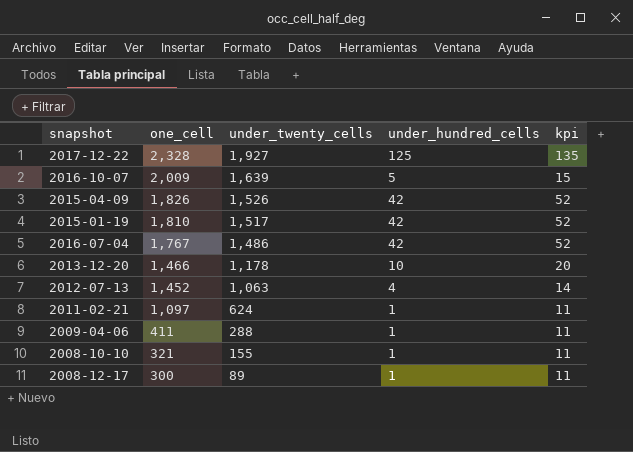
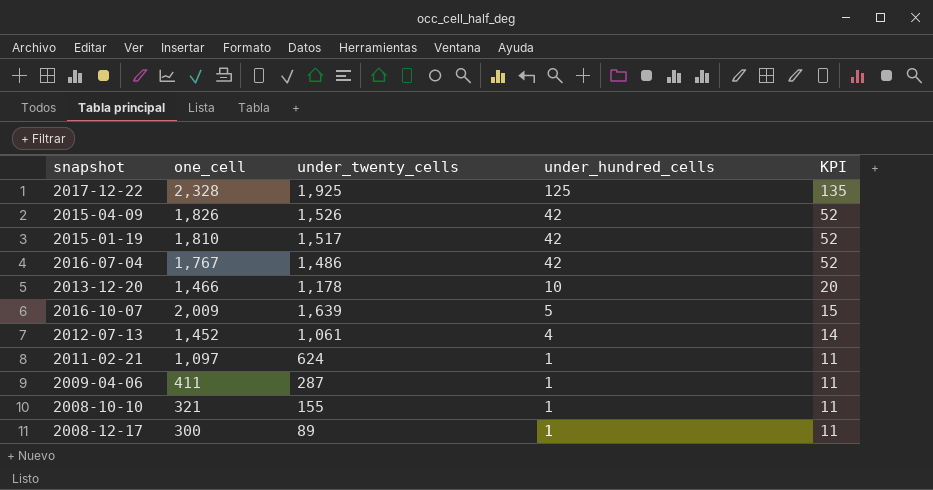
row order: one_cell descending -> under_hundred_cells descending
column name: kpi -> KPI
2017-12-22 | under_twenty_cells: 1,927 -> 1,925
2012-07-13 | under_twenty_cells: 1,063 -> 1,061
2009-04-06 | under_twenty_cells: 288 -> 287

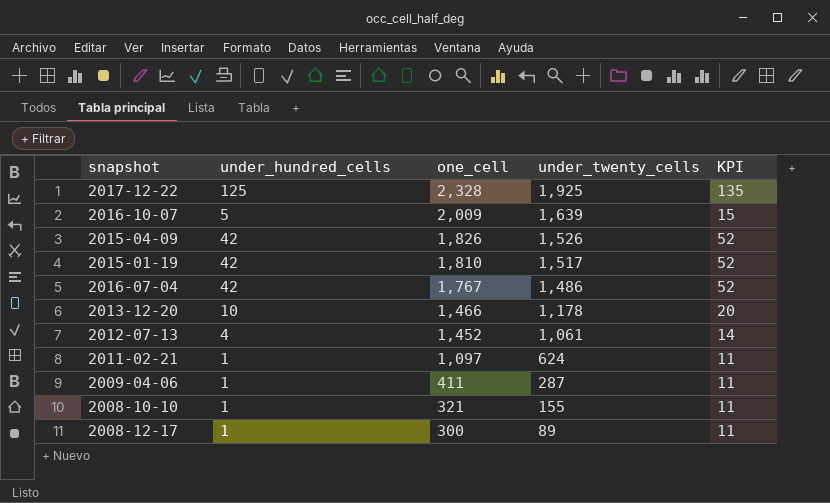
row order: under_hundred_cells descending -> one_cell descending
column under_hundred_cells | position: 4 -> 2

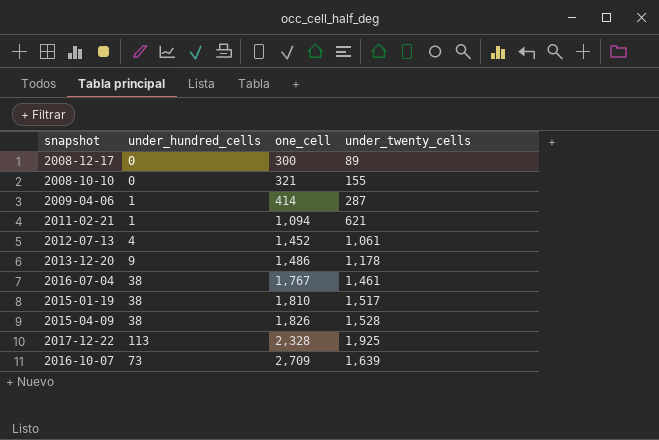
row order: one_cell descending -> one_cell ascending
column KPI | formula: [under_hundred_cells] + 10 -> none
2008-12-17 | under_hundred_cells: 1 -> 0
2008-10-10 | under_hundred_cells: 1 -> 0
2009-04-06 | one_cell: 411 -> 414
2011-02-21 | one_cell: 1,097 -> 1,094
2011-02-21 | under_twenty_cells: 624 -> 621
2013-12-20 | under_hundred_cells: 10 -> 9
2013-12-20 | one_cell: 1,466 -> 1,486
2016-07-04 | under_hundred_cells: 42 -> 38
2016-07-04 | under_twenty_cells: 1,486 -> 1,461
2015-01-19 | under_hundred_cells: 42 -> 38
2015-04-09 | under_hundred_cells: 42 -> 38
2015-04-09 | under_twenty_cells: 1,526 -> 1,528
2017-12-22 | under_hundred_cells: 125 -> 113
2016-10-07 | under_hundred_cells: 5 -> 73
2016-10-07 | one_cell: 2,009 -> 2,709

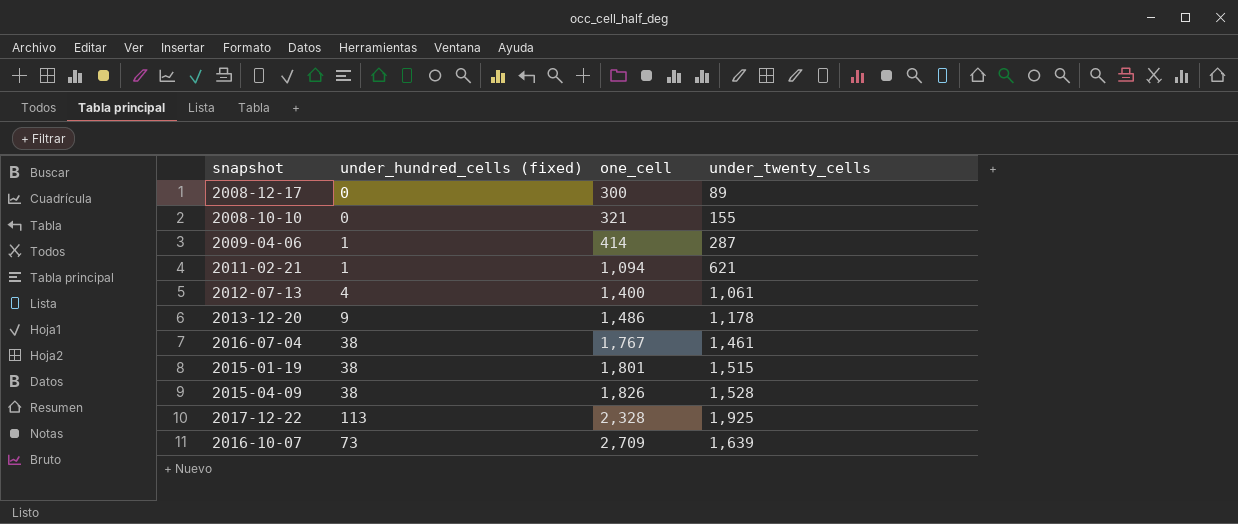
column name: under_hundred_cells -> under_hundred_cells (fixed)
2012-07-13 | one_cell: 1,452 -> 1,400
2015-01-19 | one_cell: 1,810 -> 1,801
2015-01-19 | under_twenty_cells: 1,517 -> 1,515

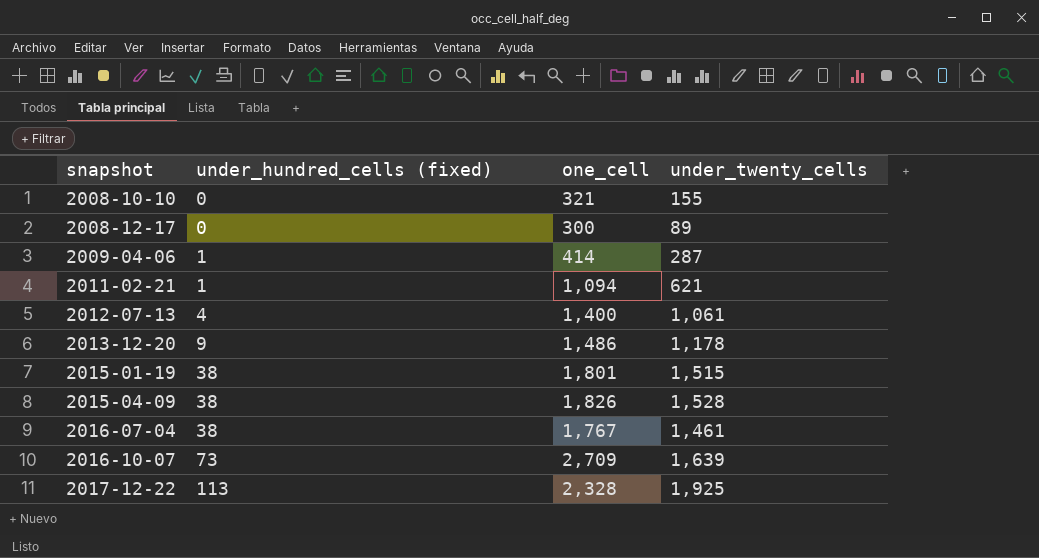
row order: one_cell ascending -> snapshot ascending

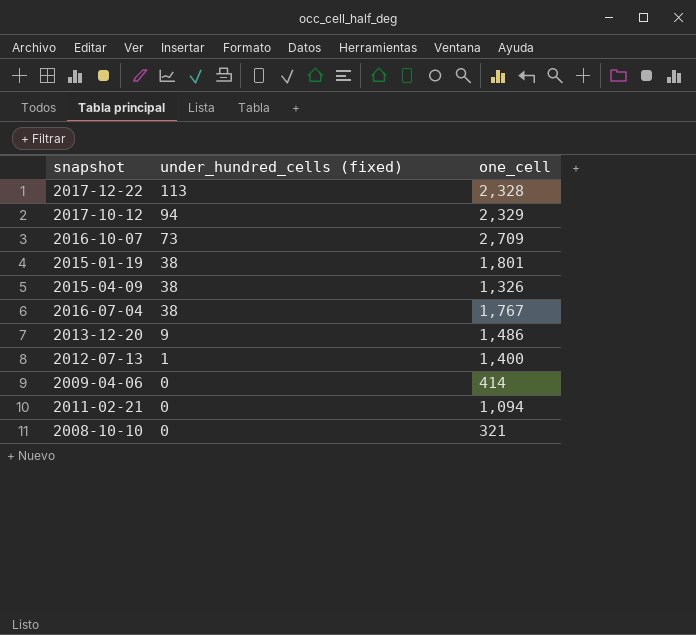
row order: snapshot ascending -> under_hundred_cells (fixed) descending
column under_twenty_cells | position: 4 -> none
row 2008-12-17: 0 | 300 | 89 -> none
row 2017-10-12: none -> 94 | 2,329
2015-04-09 | one_cell: 1,826 -> 1,326
2012-07-13 | under_hundred_cells (fixed): 4 -> 1
2009-04-06 | under_hundred_cells (fixed): 1 -> 0
2011-02-21 | under_hundred_cells (fixed): 1 -> 0

